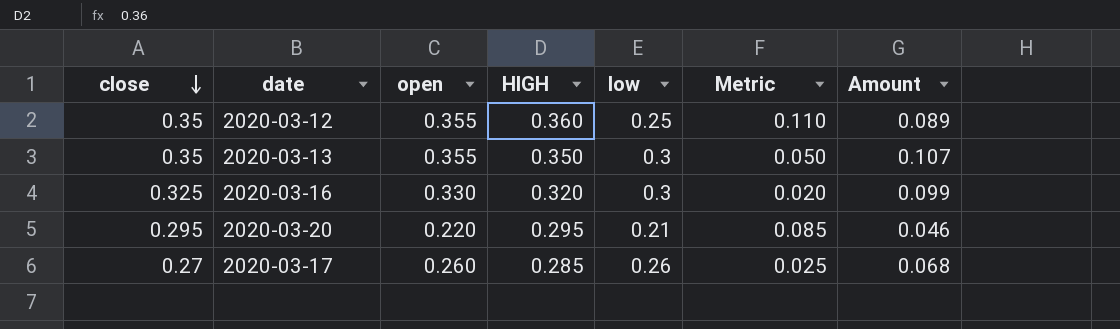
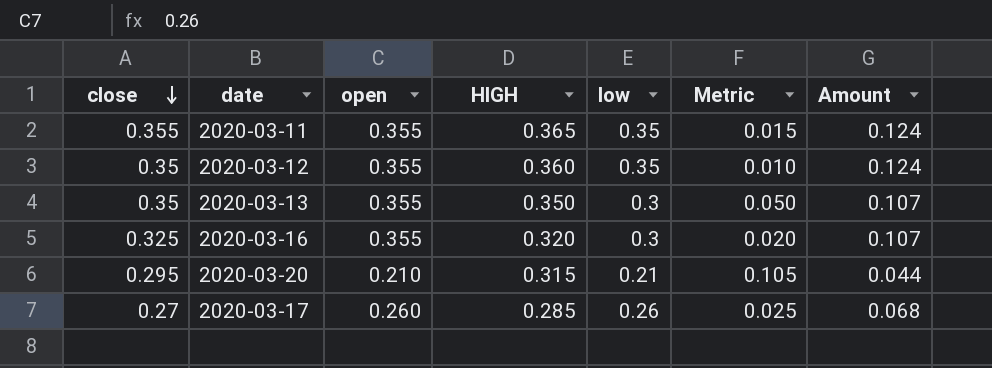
row 2020-03-11: none -> 0.355 | 0.355 | 0.365 | 0.35 | 0.015 | 0.124
2020-03-12 | low: 0.25 -> 0.35
2020-03-12 | Metric: 0.110 -> 0.010
2020-03-12 | Amount: 0.089 -> 0.124
2020-03-16 | open: 0.330 -> 0.355
2020-03-16 | Amount: 0.099 -> 0.107
2020-03-20 | open: 0.220 -> 0.210
2020-03-20 | HIGH: 0.295 -> 0.315
2020-03-20 | Metric: 0.085 -> 0.105
2020-03-20 | Amount: 0.046 -> 0.044

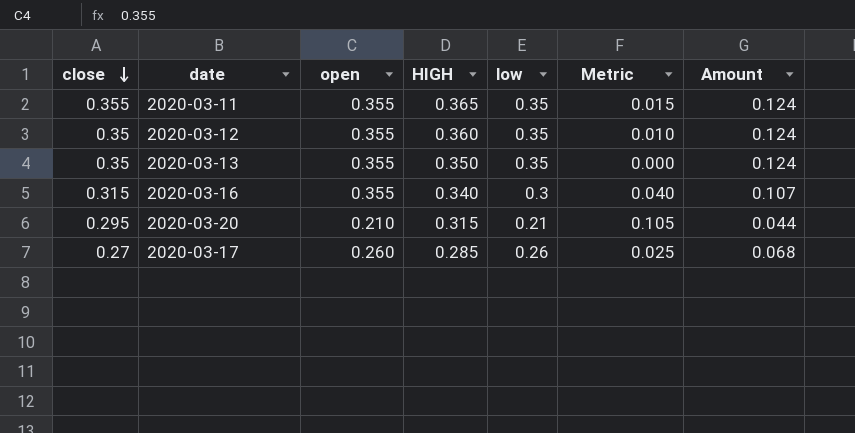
2020-03-13 | low: 0.3 -> 0.35
2020-03-13 | Metric: 0.050 -> 0.000
2020-03-13 | Amount: 0.107 -> 0.124
2020-03-16 | close: 0.325 -> 0.315
2020-03-16 | HIGH: 0.320 -> 0.340
2020-03-16 | Metric: 0.020 -> 0.040

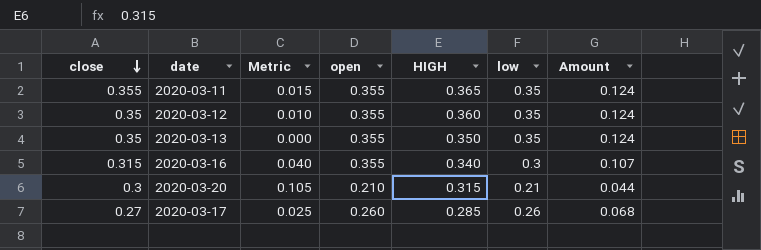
column Metric | position: 6 -> 3
2020-03-20 | close: 0.295 -> 0.3

